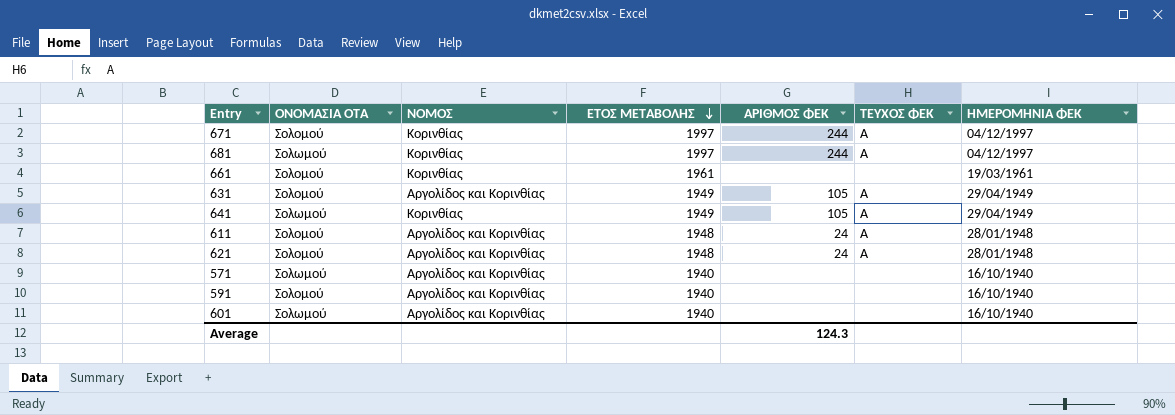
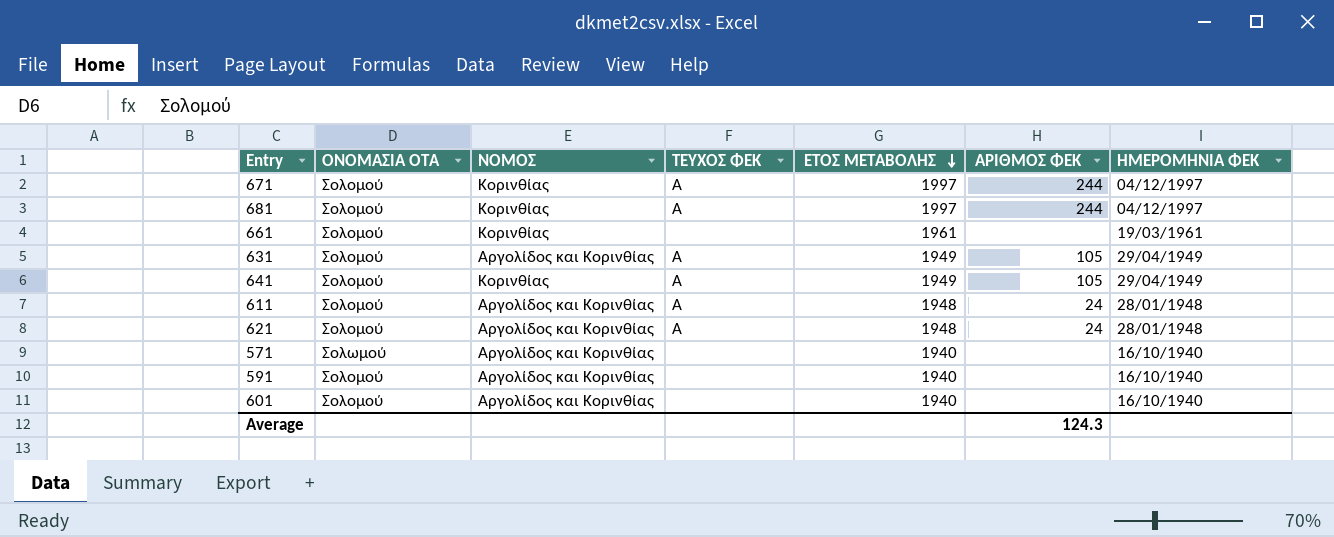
column ΤΕΥΧΟΣ ΦΕΚ | position: 6 -> 4
681 | ΟΝΟΜΑΣΙΑ ΟΤΑ: Σολωμού -> Σολομού
641 | ΟΝΟΜΑΣΙΑ ΟΤΑ: Σολωμού -> Σολομού
601 | ΟΝΟΜΑΣΙΑ ΟΤΑ: Σολωμού -> Σολομού

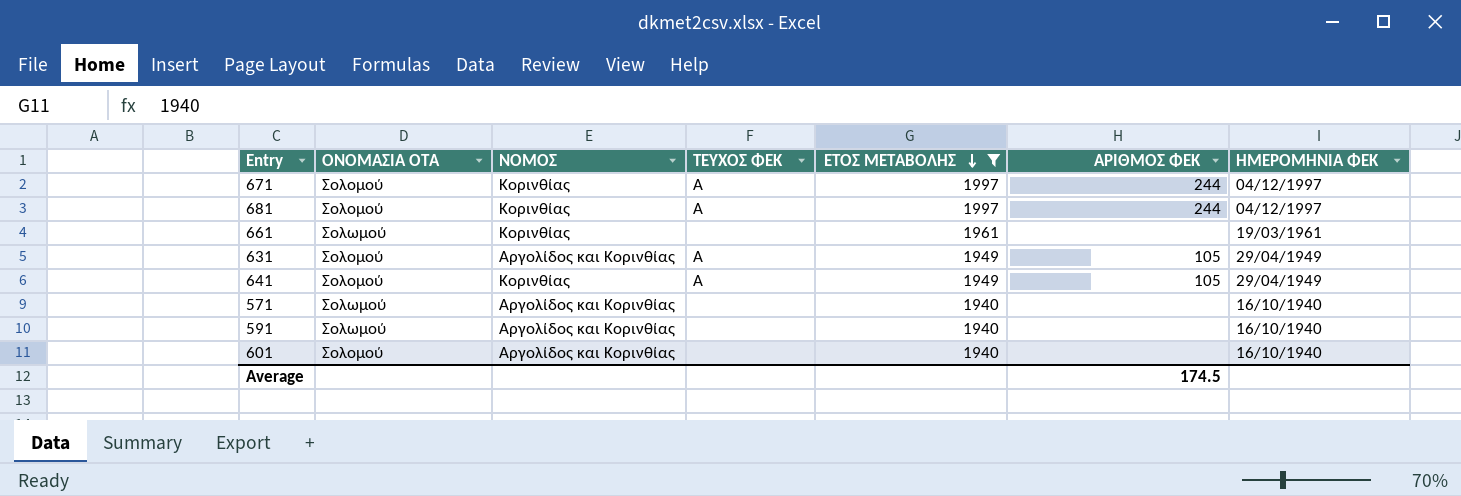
filter: none -> ΕΤΟΣ ΜΕΤΑΒΟΛΗΣ != 1948
661 | ΟΝΟΜΑΣΙΑ ΟΤΑ: Σολομού -> Σολωμού
591 | ΟΝΟΜΑΣΙΑ ΟΤΑ: Σολομού -> Σολωμού
Average | ΑΡΙΘΜΟΣ ΦΕΚ: 124.3 -> 174.5

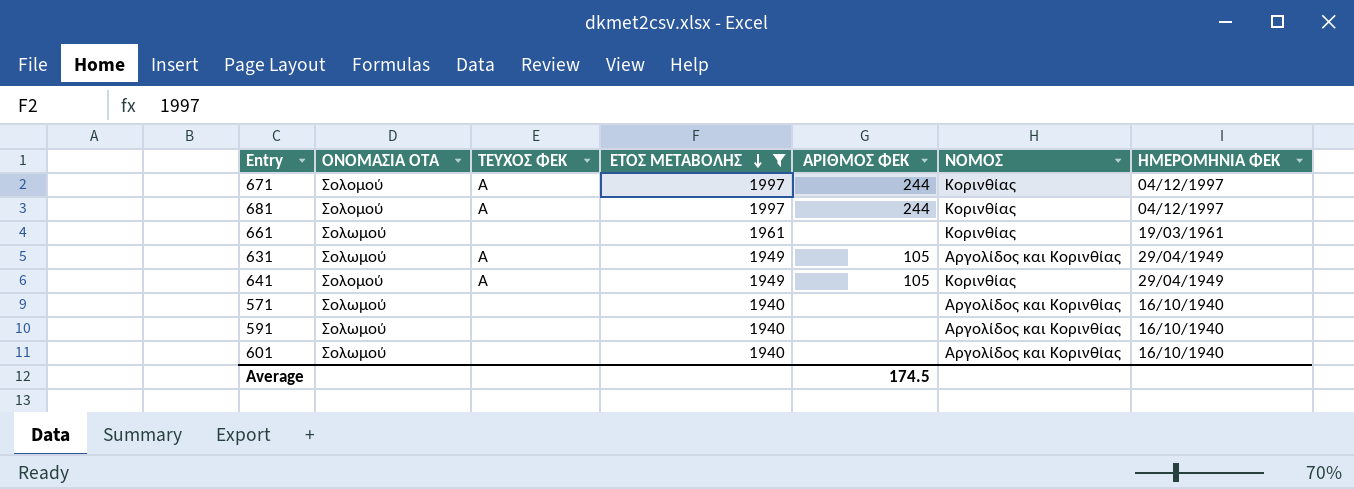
column ΝΟΜΟΣ | position: 3 -> 6
631 | ΟΝΟΜΑΣΙΑ ΟΤΑ: Σολομού -> Σολωμού
601 | ΟΝΟΜΑΣΙΑ ΟΤΑ: Σολομού -> Σολωμού

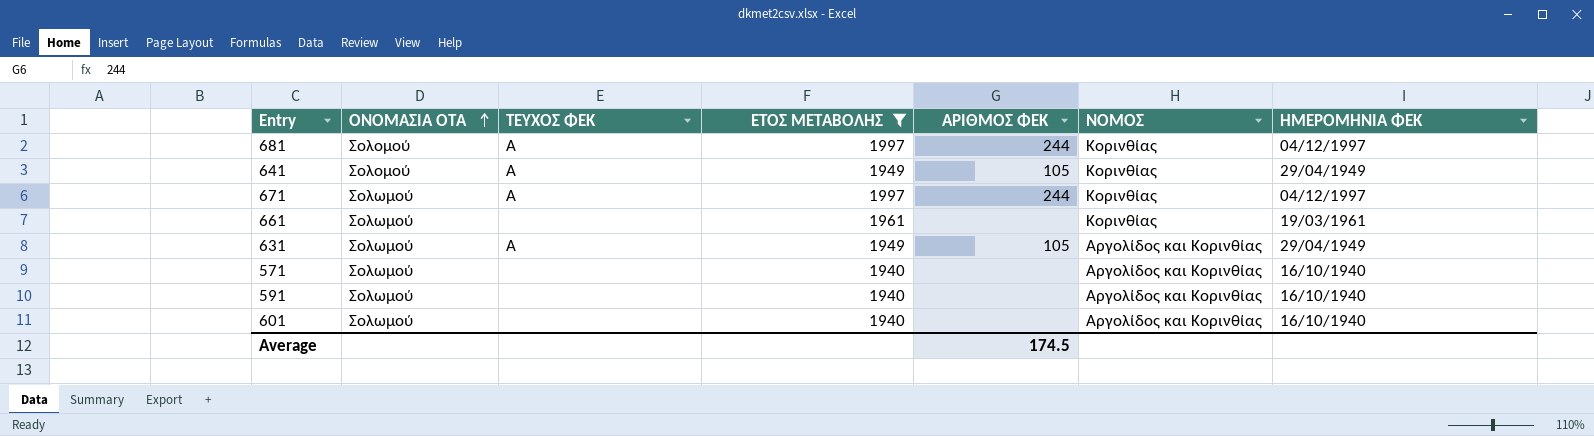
row order: ΕΤΟΣ ΜΕΤΑΒΟΛΗΣ descending -> ΟΝΟΜΑΣΙΑ ΟΤΑ ascending
671 | ΟΝΟΜΑΣΙΑ ΟΤΑ: Σολομού -> Σολωμού

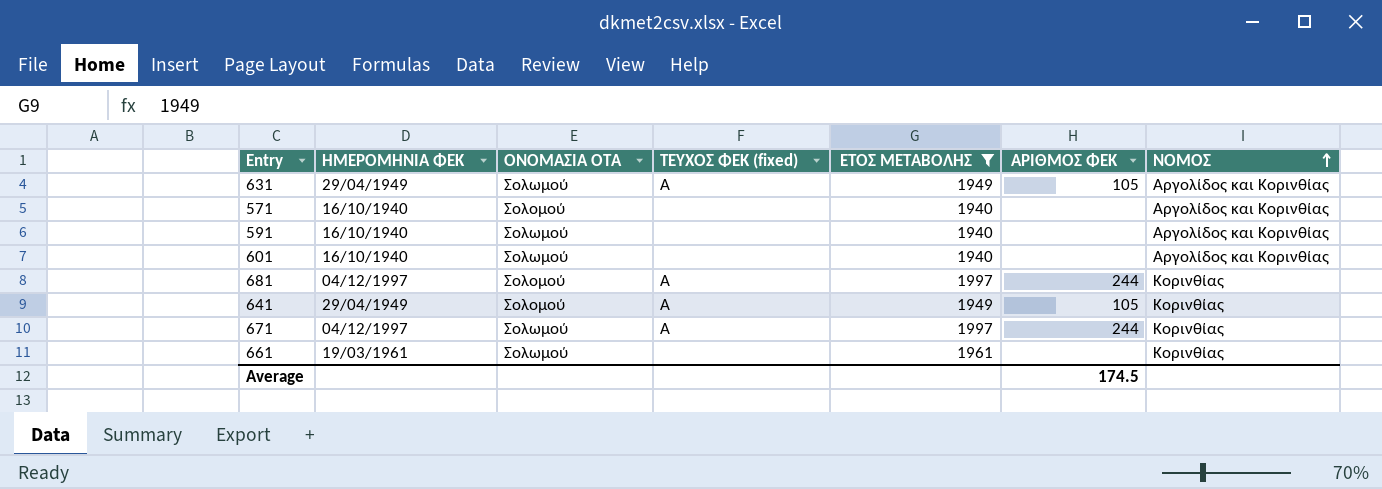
row order: ΟΝΟΜΑΣΙΑ ΟΤΑ ascending -> ΝΟΜΟΣ ascending
column ΗΜΕΡΟΜΗΝΙΑ ΦΕΚ | position: 7 -> 2
column name: ΤΕΥΧΟΣ ΦΕΚ -> ΤΕΥΧΟΣ ΦΕΚ (fixed)
571 | ΟΝΟΜΑΣΙΑ ΟΤΑ: Σολωμού -> Σολομού

